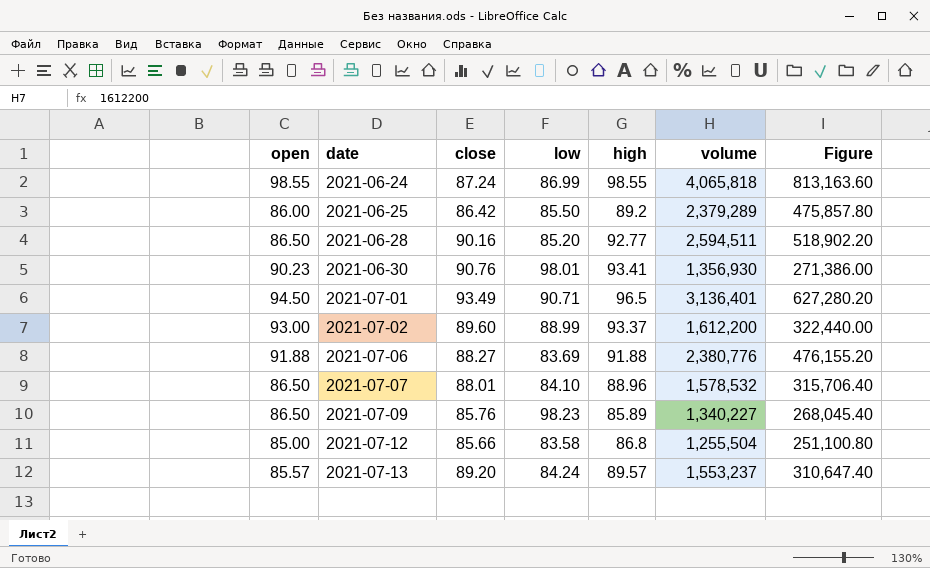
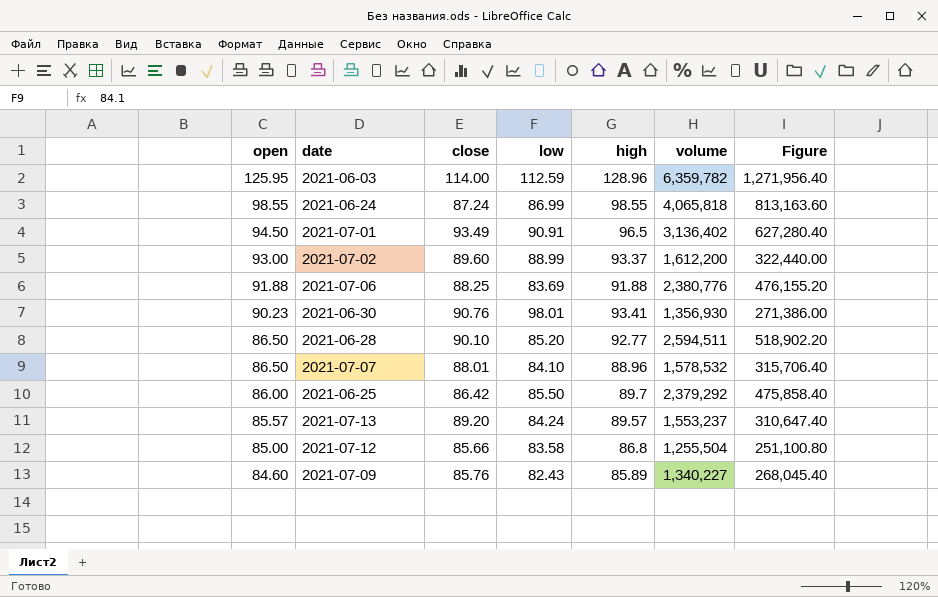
row order: date ascending -> open descending
row 2021-06-03: none -> 125.95 | 114.00 | 112.59 | 128.96 | 6,359,782 | 1,271,956.40
2021-07-01 | low: 90.71 -> 90.91
2021-07-01 | volume: 3,136,401 -> 3,136,402
2021-07-01 | Figure: 627,280.20 -> 627,280.40
2021-07-06 | close: 88.27 -> 88.25
2021-06-28 | close: 90.16 -> 90.10
2021-06-25 | high: 89.2 -> 89.7
2021-06-25 | volume: 2,379,289 -> 2,379,292
2021-06-25 | Figure: 475,857.80 -> 475,858.40
2021-07-09 | open: 86.50 -> 84.60
2021-07-09 | low: 98.23 -> 82.43

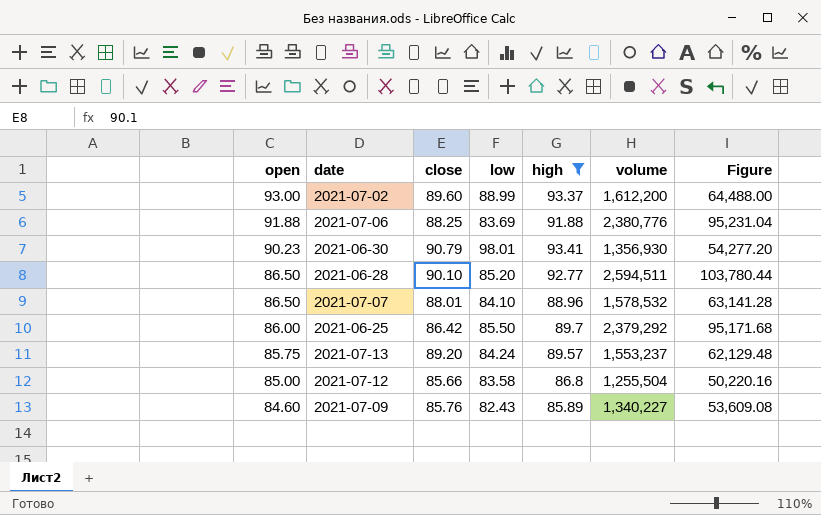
filter: none -> high <= 93.41
column Figure | formula: [volume] * 0.2 -> [volume] * 0.04
2021-06-30 | close: 90.76 -> 90.79
2021-07-13 | open: 85.57 -> 85.75

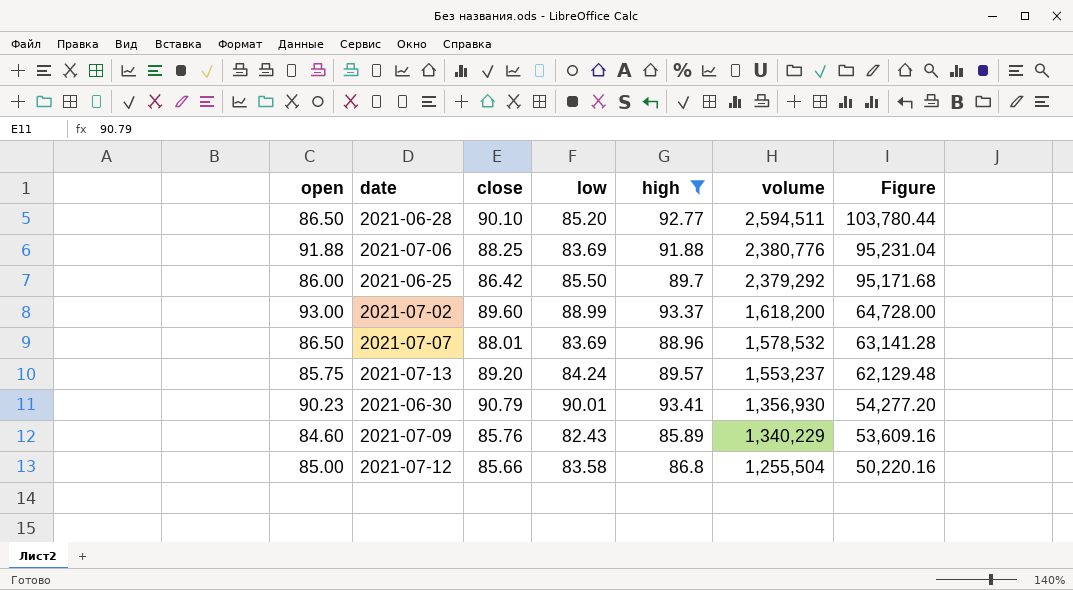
row order: open descending -> volume descending
2021-07-02 | volume: 1,612,200 -> 1,618,200
2021-07-02 | Figure: 64,488.00 -> 64,728.00
2021-07-07 | low: 84.10 -> 83.69
2021-06-30 | low: 98.01 -> 90.01
2021-07-09 | volume: 1,340,227 -> 1,340,229
2021-07-09 | Figure: 53,609.08 -> 53,609.16

